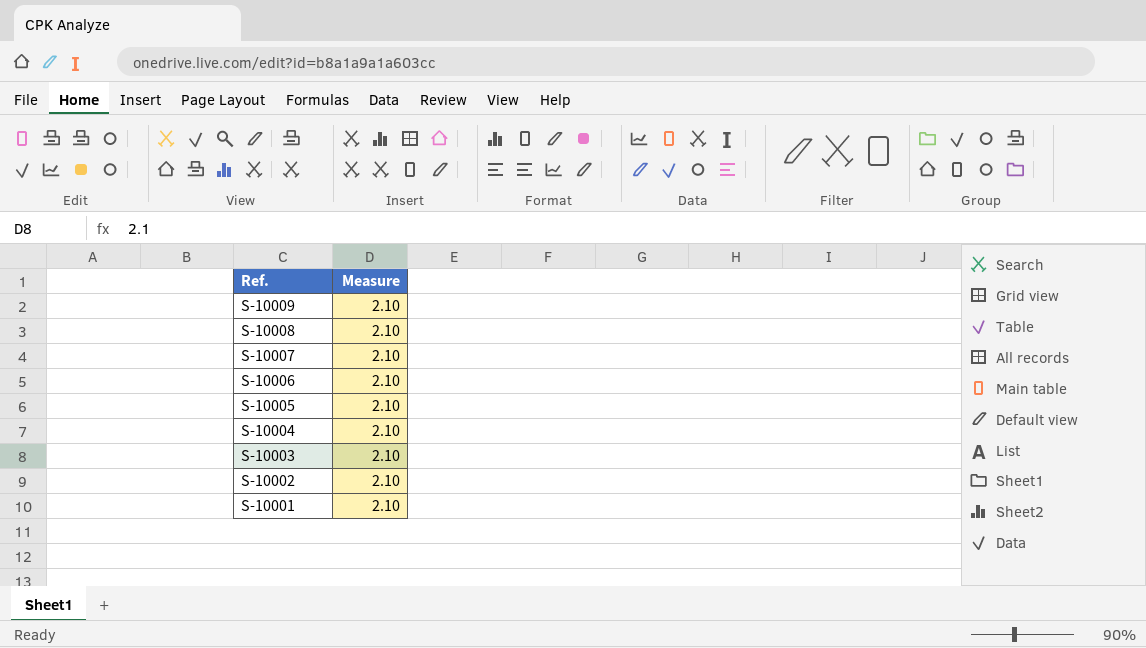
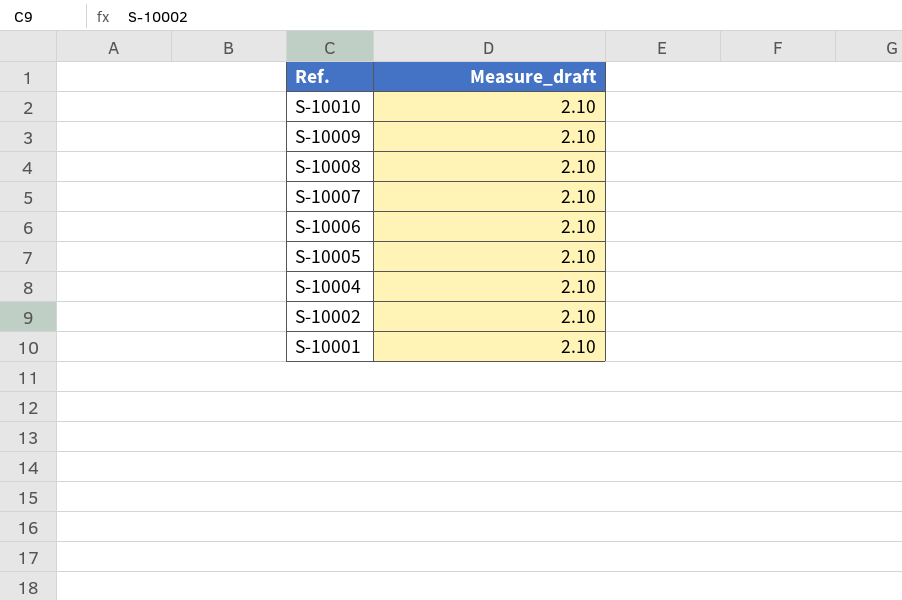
column name: Measure -> Measure_draft
row S-10003: 2.10 -> none
row S-10010: none -> 2.10

